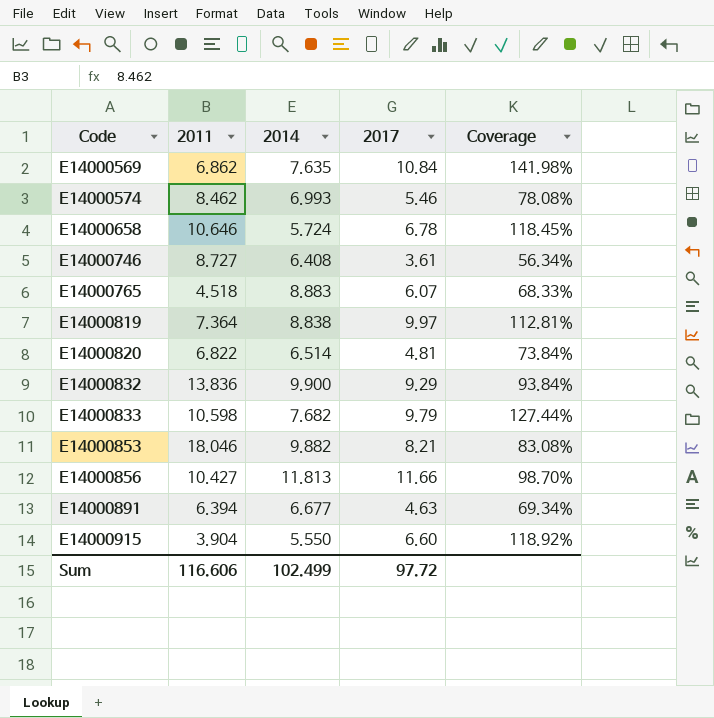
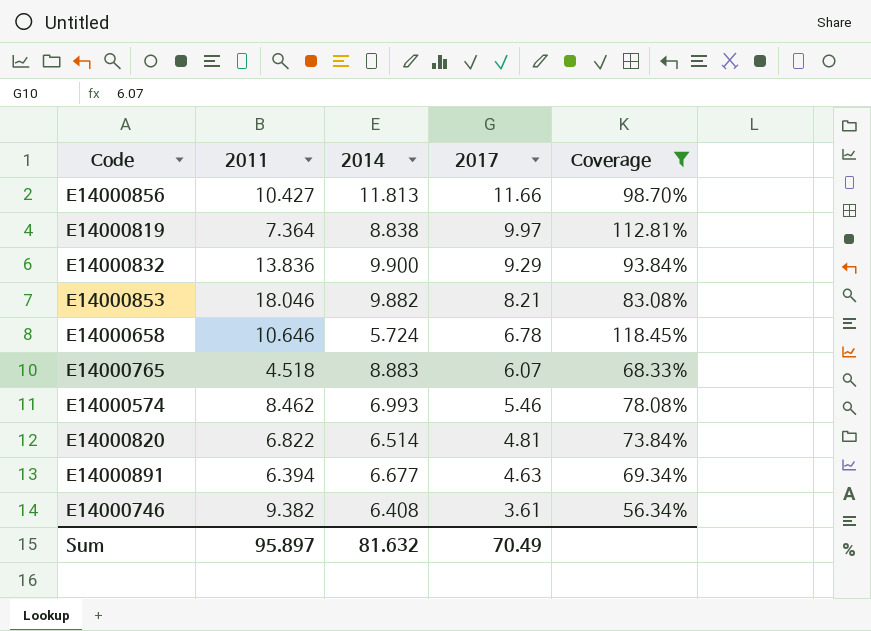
filter: none -> Coverage <= 118.45%
row order: Code ascending -> 2017 descending
E14000746 | 2011: 8.727 -> 9.382
Sum | 2011: 116.606 -> 95.897
Sum | 2014: 102.499 -> 81.632
Sum | 2017: 97.72 -> 70.49

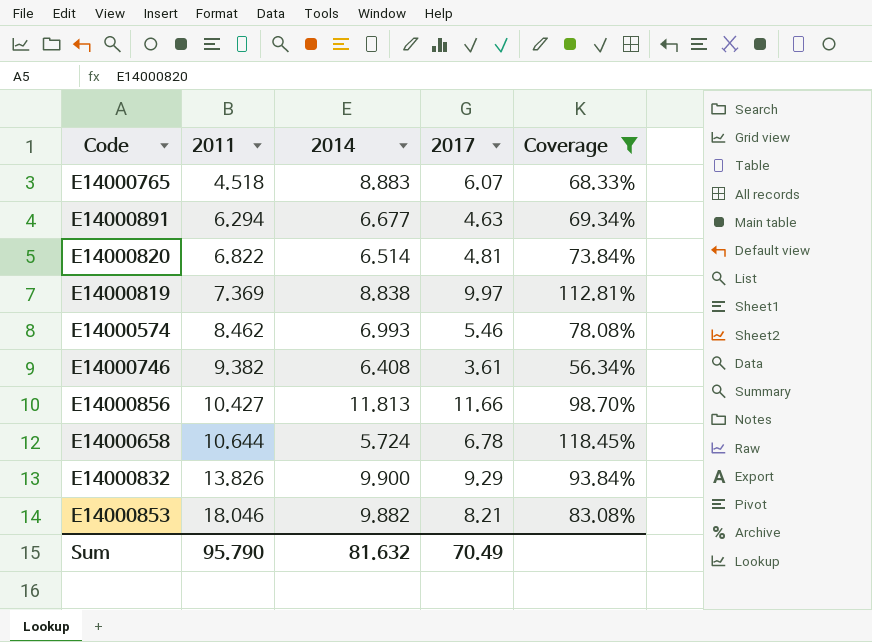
row order: 2017 descending -> 2011 ascending
E14000891 | 2011: 6.394 -> 6.294
E14000819 | 2011: 7.364 -> 7.369
E14000658 | 2011: 10.646 -> 10.644
E14000832 | 2011: 13.836 -> 13.826
Sum | 2011: 95.897 -> 95.790

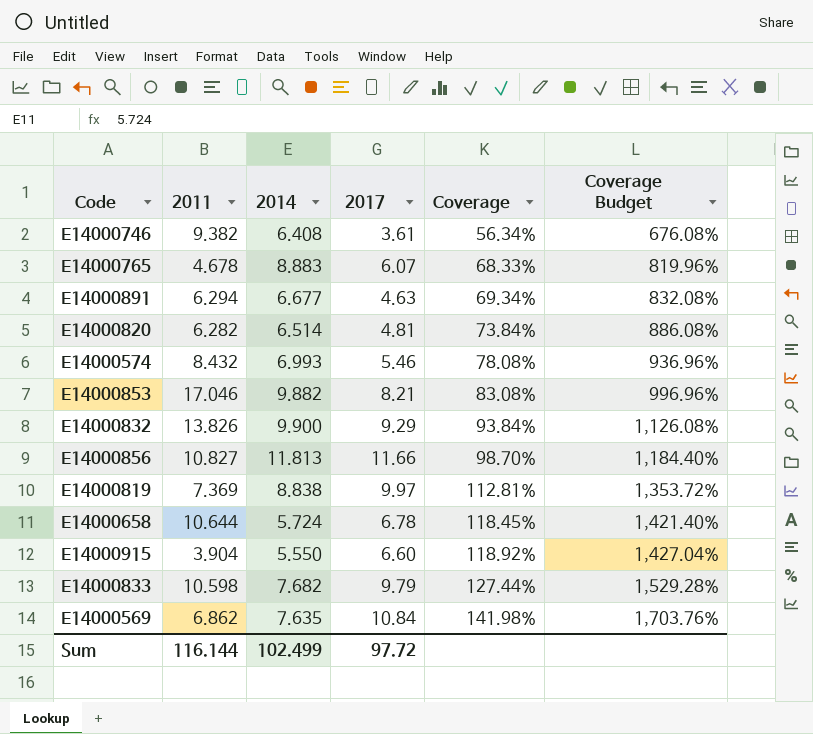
filter: Coverage <= 118.45% -> none
row order: 2011 ascending -> Coverage ascending
column Coverage Budget | formula: none -> [Coverage] * 12
E14000765 | 2011: 4.518 -> 4.678
E14000820 | 2011: 6.822 -> 6.282
E14000574 | 2011: 8.462 -> 8.432
E14000853 | 2011: 18.046 -> 17.046
E14000856 | 2011: 10.427 -> 10.827
Sum | 2011: 95.790 -> 116.144
Sum | 2014: 81.632 -> 102.499
Sum | 2017: 70.49 -> 97.72

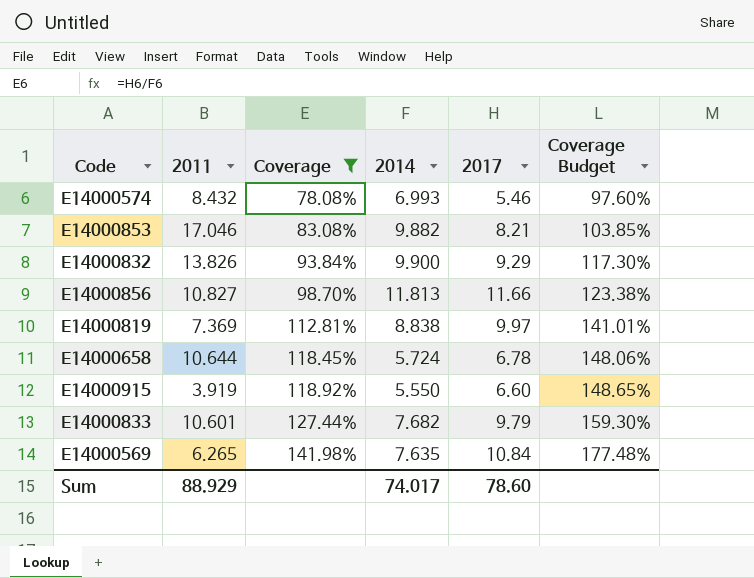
filter: none -> Coverage >= 78.08%
column Coverage | position: 5 -> 3
column Coverage Budget | formula: [Coverage] * 12 -> [Coverage] * 1.25
E14000915 | 2011: 3.904 -> 3.919
E14000833 | 2011: 10.598 -> 10.601
E14000569 | 2011: 6.862 -> 6.265
Sum | 2011: 116.144 -> 88.929
Sum | 2014: 102.499 -> 74.017
Sum | 2017: 97.72 -> 78.60

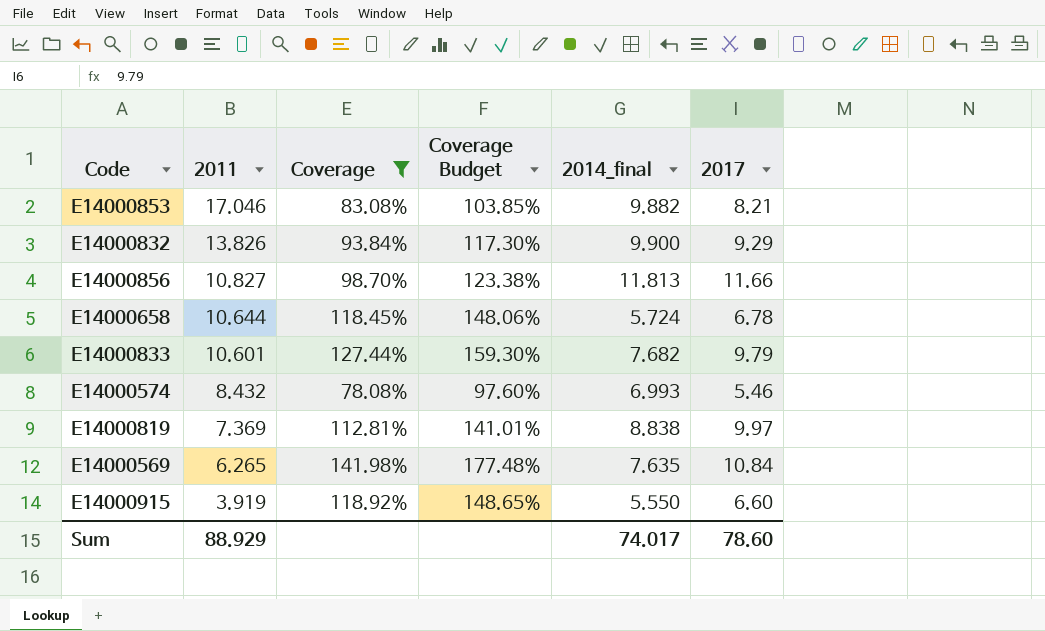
row order: Coverage ascending -> 2011 descending
column Coverage Budget | position: 6 -> 4
column name: 2014 -> 2014_final

